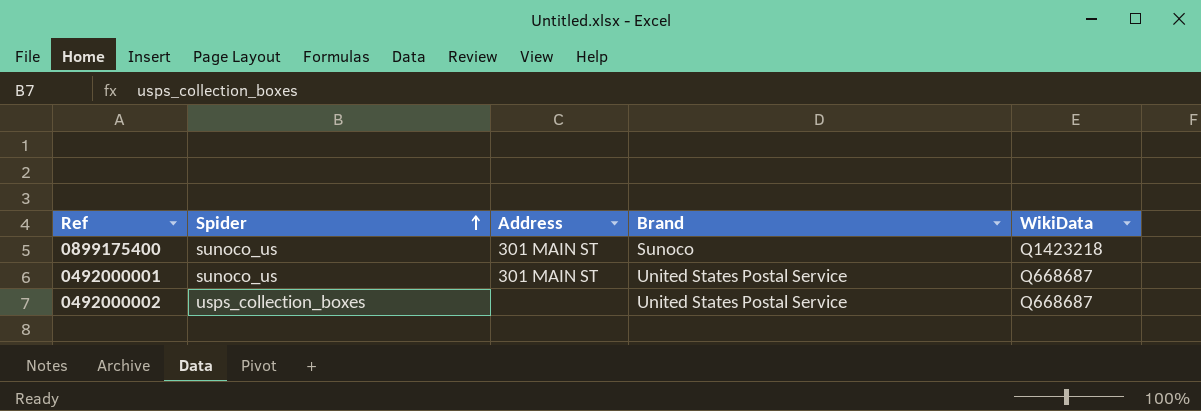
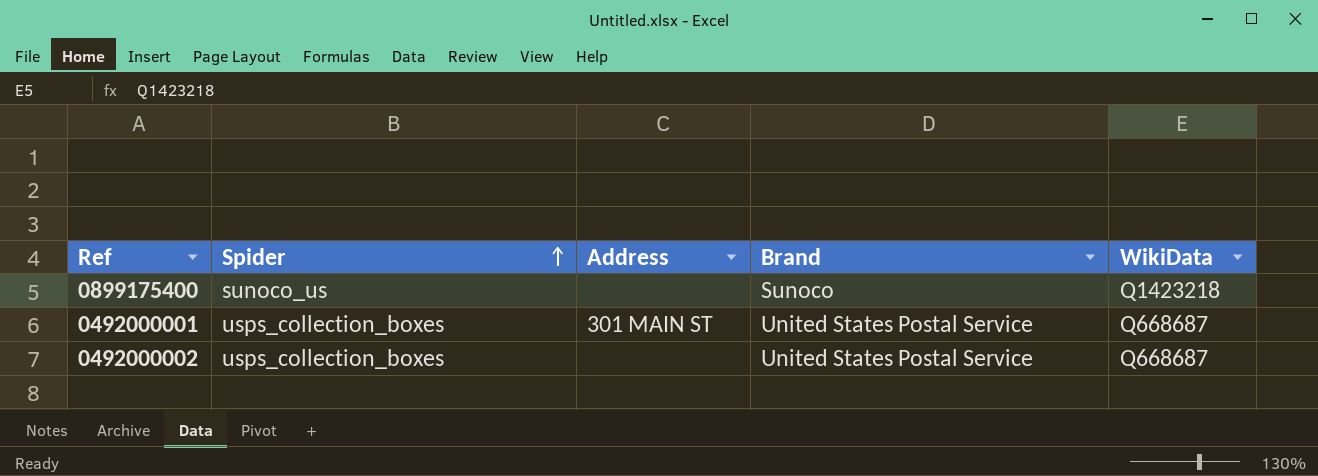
0899175400 | Address: 301 MAIN ST -> none
0492000001 | Spider: sunoco_us -> usps_collection_boxes

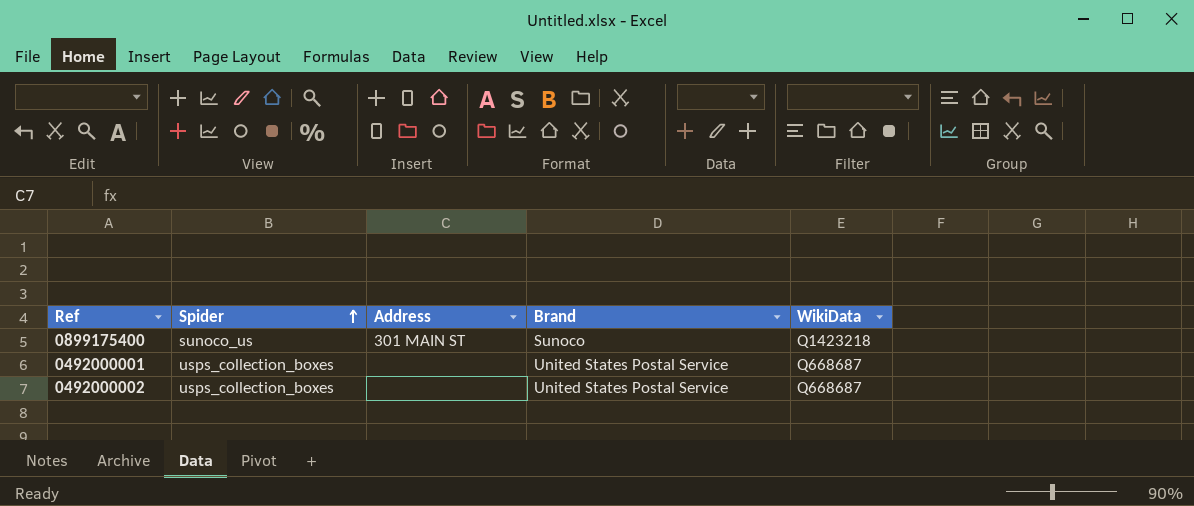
0899175400 | Address: none -> 301 MAIN ST
0492000001 | Address: 301 MAIN ST -> none

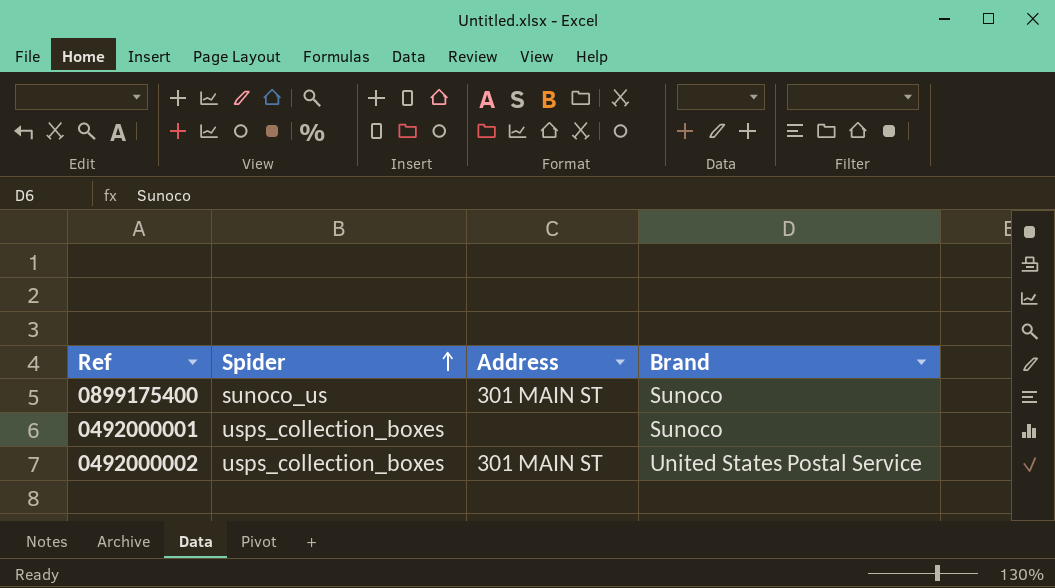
column WikiData | position: 5 -> none
0492000001 | Brand: United States Postal Service -> Sunoco
0492000002 | Address: none -> 301 MAIN ST

